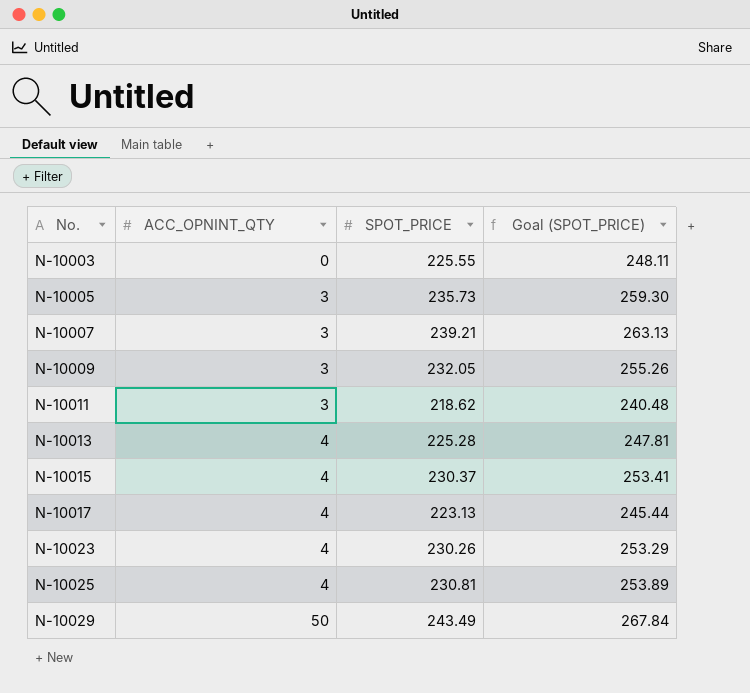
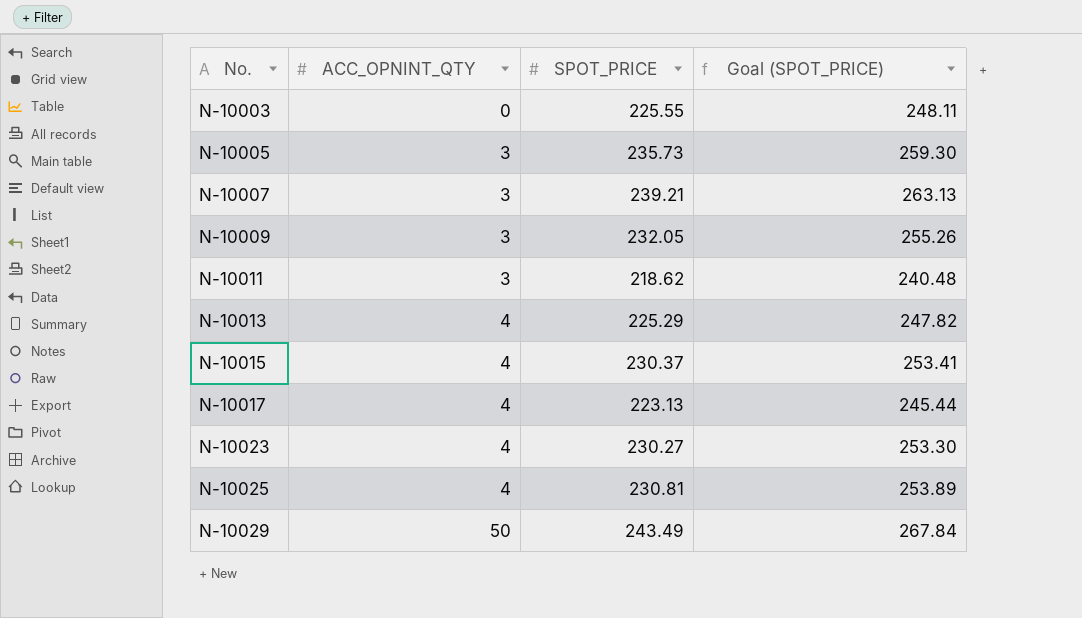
N-10013 | SPOT_PRICE: 225.28 -> 225.29
N-10013 | Goal (SPOT_PRICE): 247.81 -> 247.82
N-10023 | SPOT_PRICE: 230.26 -> 230.27
N-10023 | Goal (SPOT_PRICE): 253.29 -> 253.30

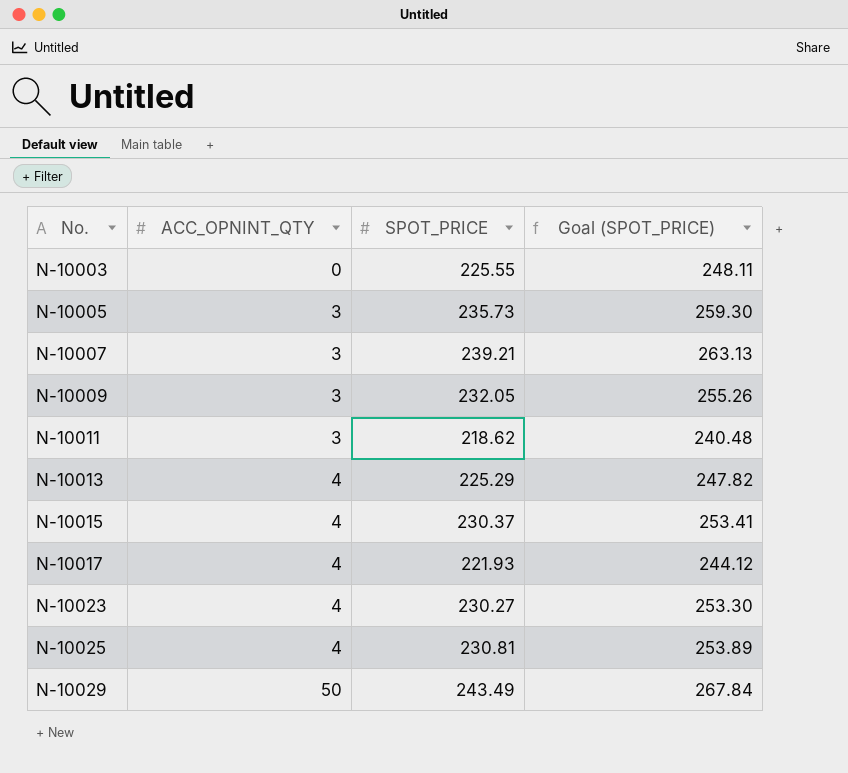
N-10017 | SPOT_PRICE: 223.13 -> 221.93
N-10017 | Goal (SPOT_PRICE): 245.44 -> 244.12

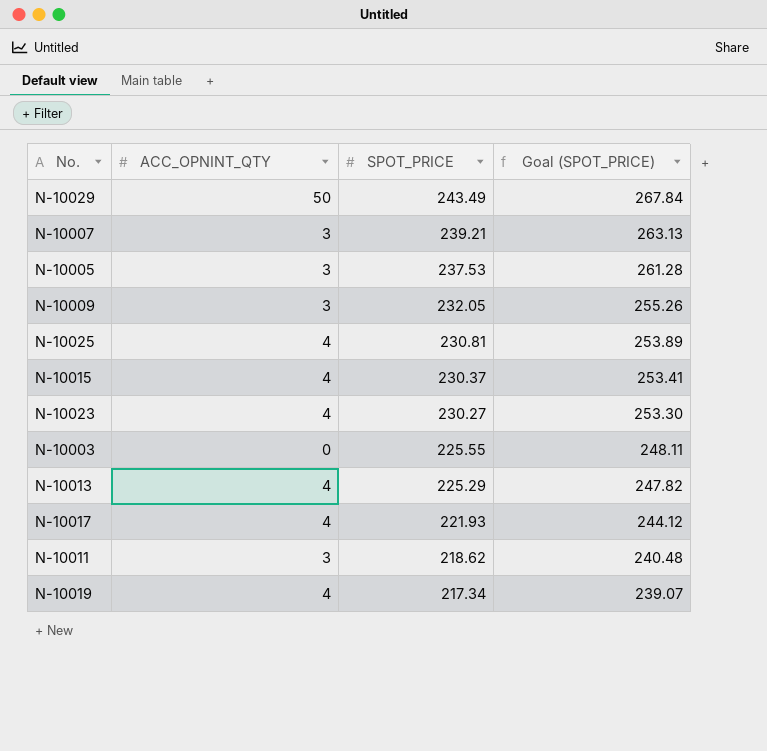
row order: No. ascending -> SPOT_PRICE descending
N-10005 | SPOT_PRICE: 235.73 -> 237.53
N-10005 | Goal (SPOT_PRICE): 259.30 -> 261.28
row N-10019: none -> 4 | 217.34 | 239.07

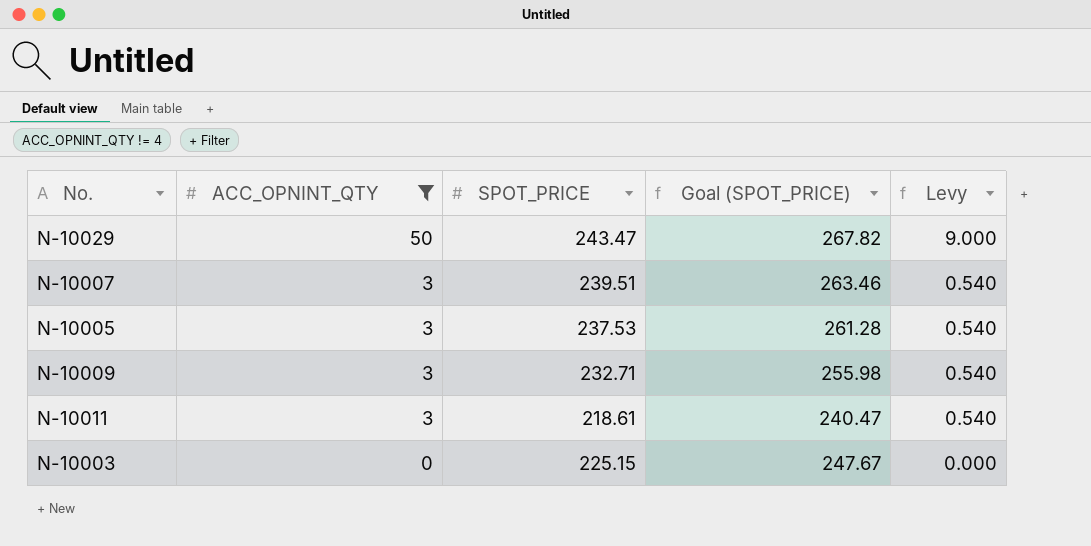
filter: none -> ACC_OPNINT_QTY != 4
row order: SPOT_PRICE descending -> ACC_OPNINT_QTY descending
column Levy | formula: none -> [ACC_OPNINT_QTY] * 0.18
N-10029 | SPOT_PRICE: 243.49 -> 243.47
N-10029 | Goal (SPOT_PRICE): 267.84 -> 267.82
N-10007 | SPOT_PRICE: 239.21 -> 239.51
N-10007 | Goal (SPOT_PRICE): 263.13 -> 263.46
N-10009 | SPOT_PRICE: 232.05 -> 232.71
N-10009 | Goal (SPOT_PRICE): 255.26 -> 255.98
N-10011 | SPOT_PRICE: 218.62 -> 218.61
N-10011 | Goal (SPOT_PRICE): 240.48 -> 240.47
N-10003 | SPOT_PRICE: 225.55 -> 225.15
N-10003 | Goal (SPOT_PRICE): 248.11 -> 247.67

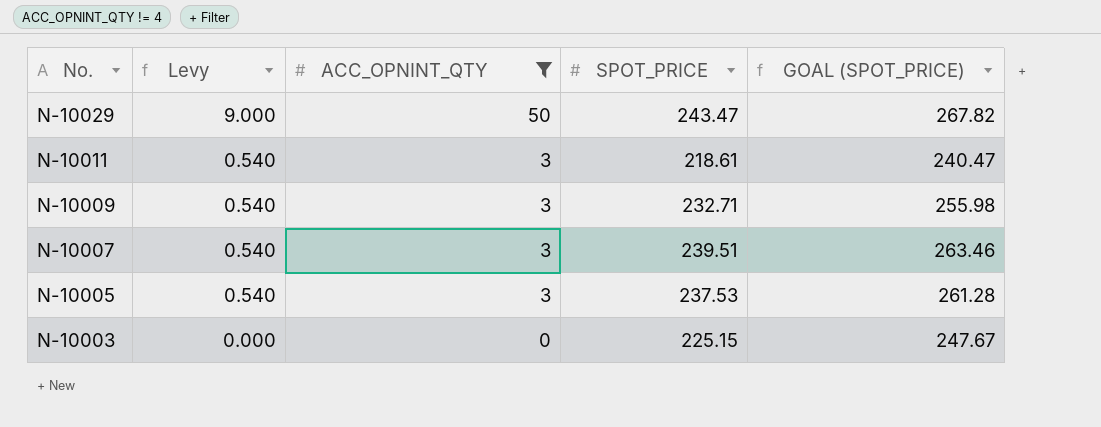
row order: ACC_OPNINT_QTY descending -> No. descending
column Levy | position: 5 -> 2
column name: Goal (SPOT_PRICE) -> GOAL (SPOT_PRICE)

